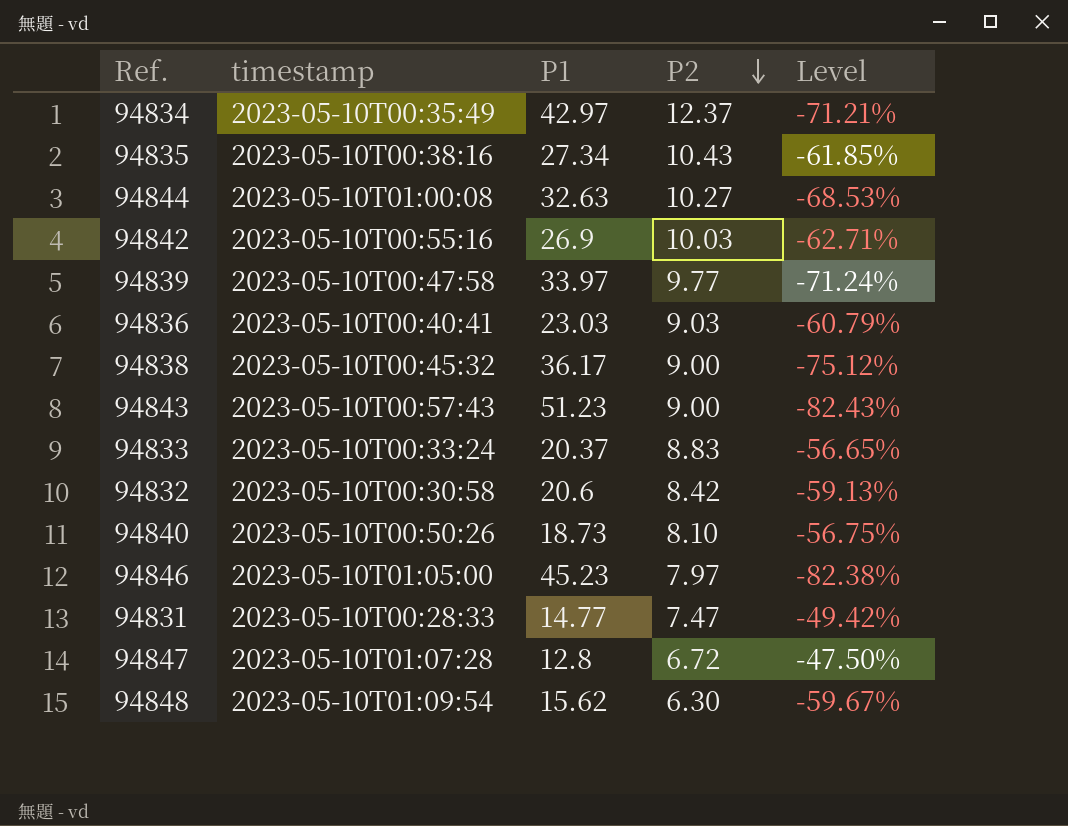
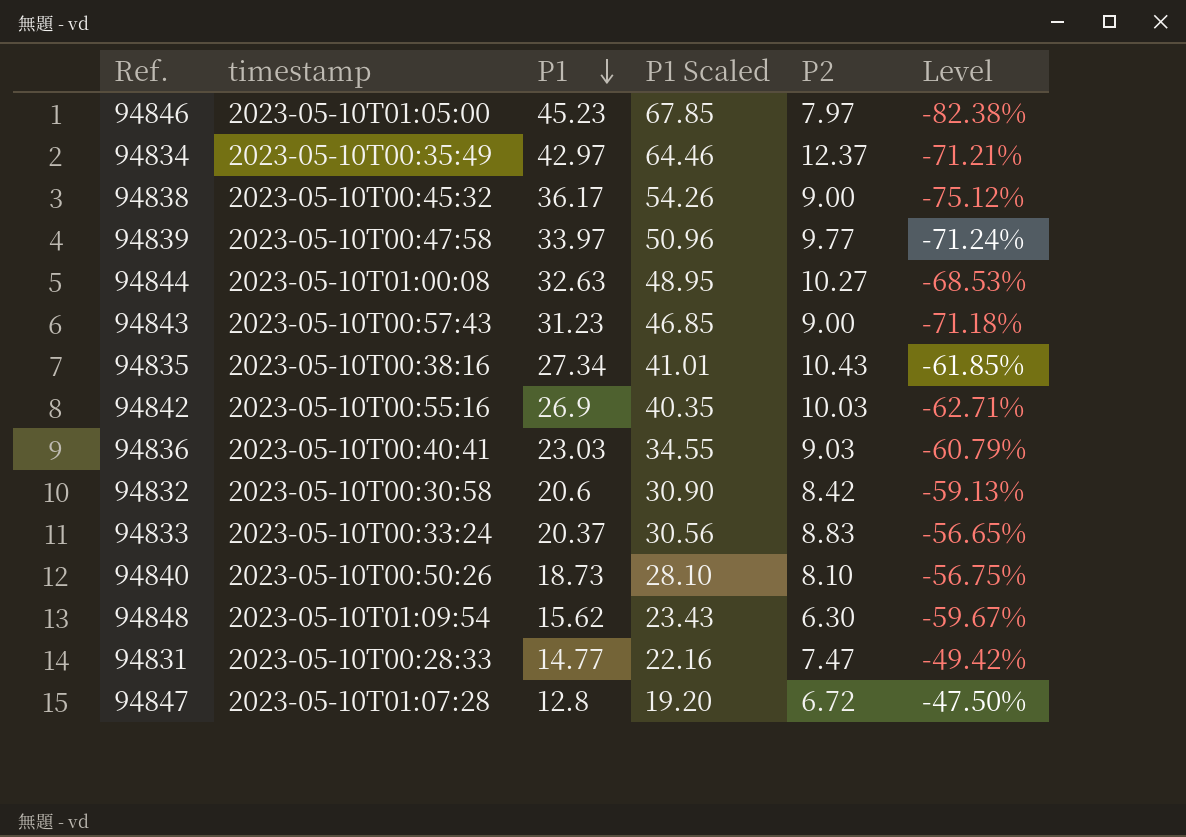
row order: P2 descending -> P1 descending
column P1 Scaled | formula: none -> [P1] * 1.5
94843 | P1: 51.23 -> 31.23
94843 | Level: -82.43% -> -71.18%

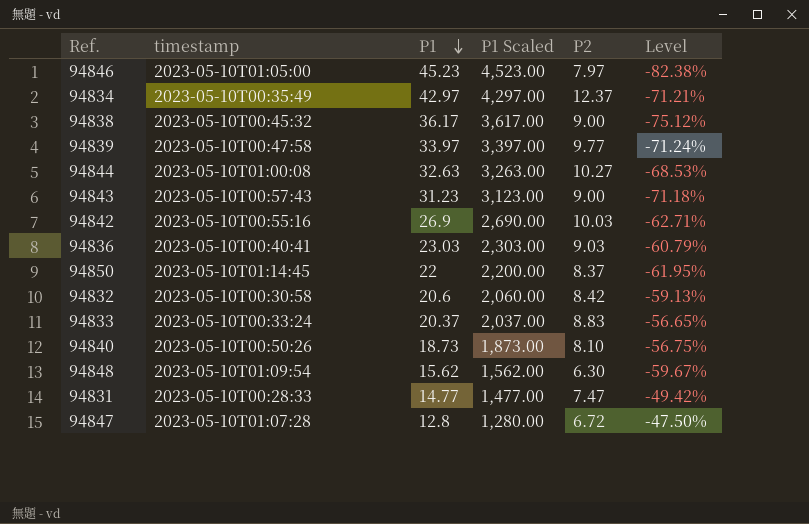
column P1 Scaled | formula: [P1] * 1.5 -> [P1] * 100
row 94835: 2023-05-10T00:38:16 | 27.34 | 41.01 | 10.43 | -61.85% -> none
row 94850: none -> 2023-05-10T01:14:45 | 22 | 2,200.00 | 8.37 | -61.95%

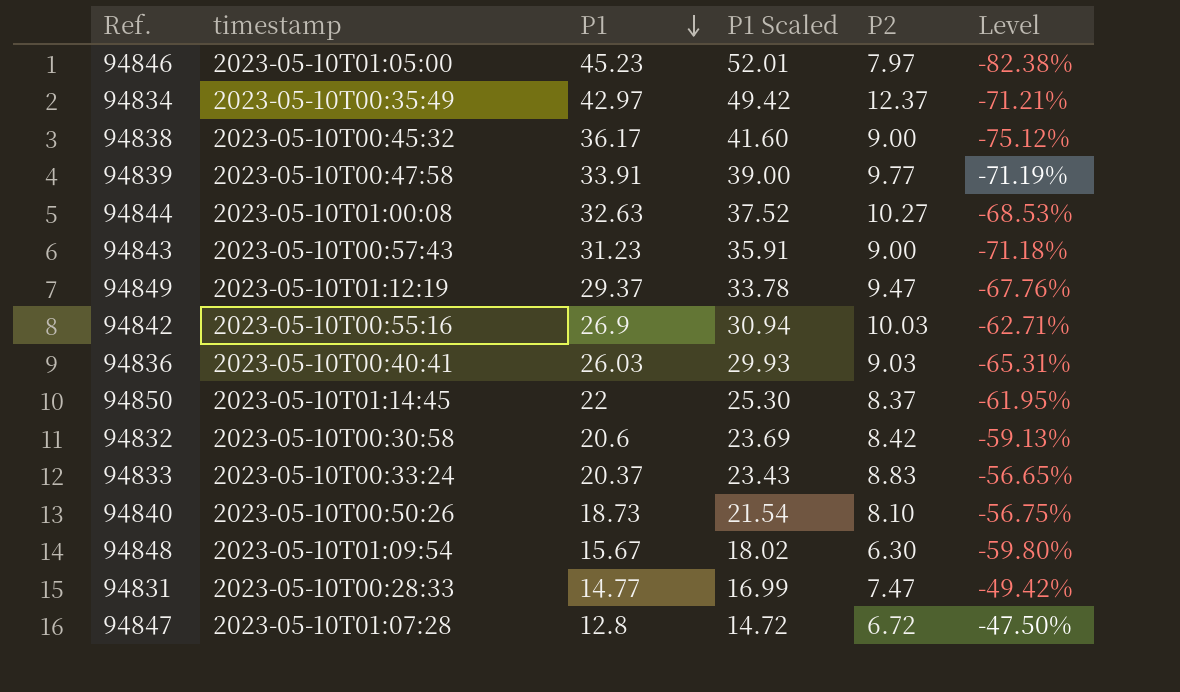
column P1 Scaled | formula: [P1] * 100 -> [P1] * 1.15
94839 | P1: 33.97 -> 33.91
94839 | Level: -71.24% -> -71.19%
row 94849: none -> 2023-05-10T01:12:19 | 29.37 | 33.78 | 9.47 | -67.76%
94836 | P1: 23.03 -> 26.03
94836 | Level: -60.79% -> -65.31%
94848 | P1: 15.62 -> 15.67
94848 | Level: -59.67% -> -59.80%

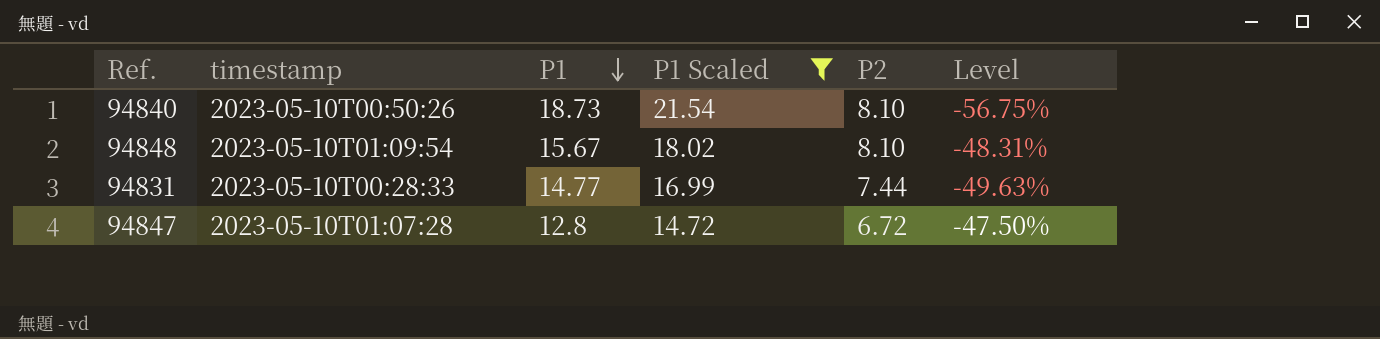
filter: none -> P1 Scaled <= 21.54
94848 | P2: 6.30 -> 8.10
94848 | Level: -59.80% -> -48.31%
94831 | P2: 7.47 -> 7.44
94831 | Level: -49.42% -> -49.63%

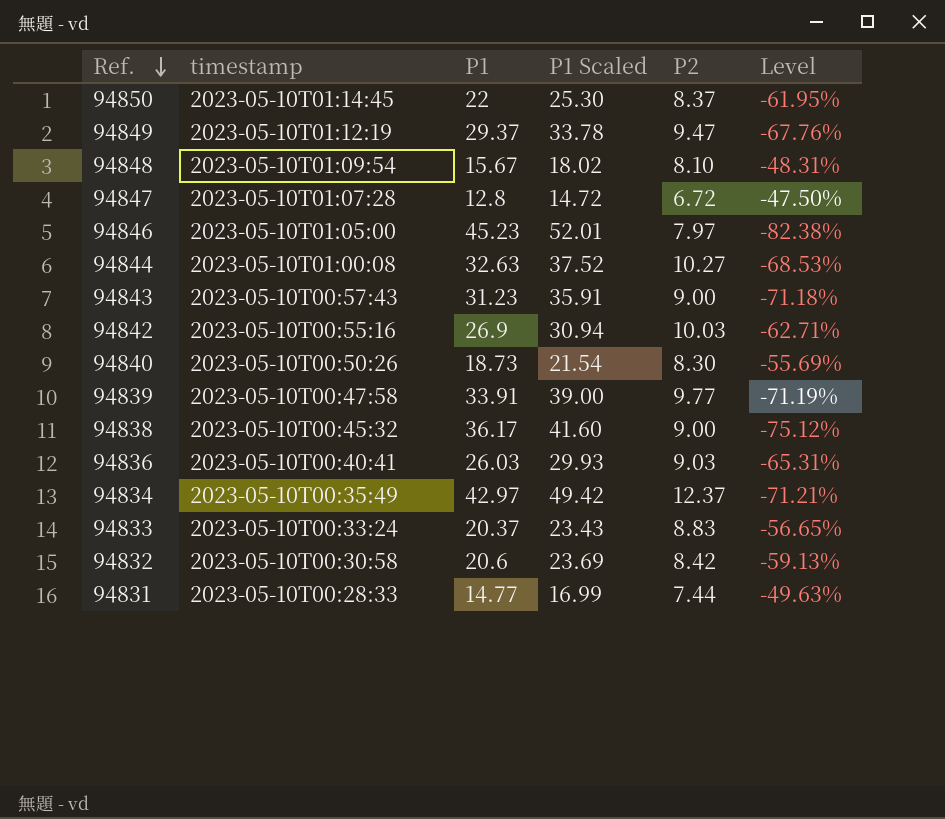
filter: P1 Scaled <= 21.54 -> none
row order: P1 descending -> Ref. descending
94840 | P2: 8.10 -> 8.30
94840 | Level: -56.75% -> -55.69%

